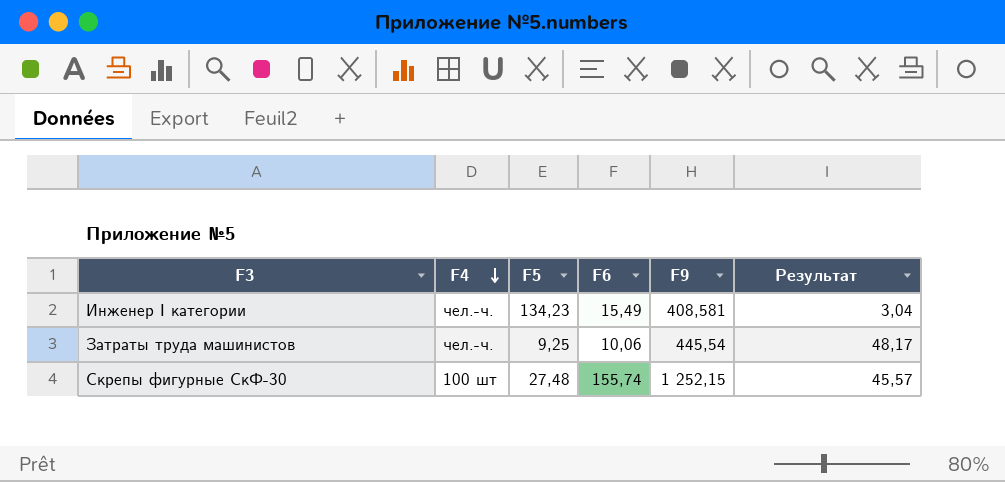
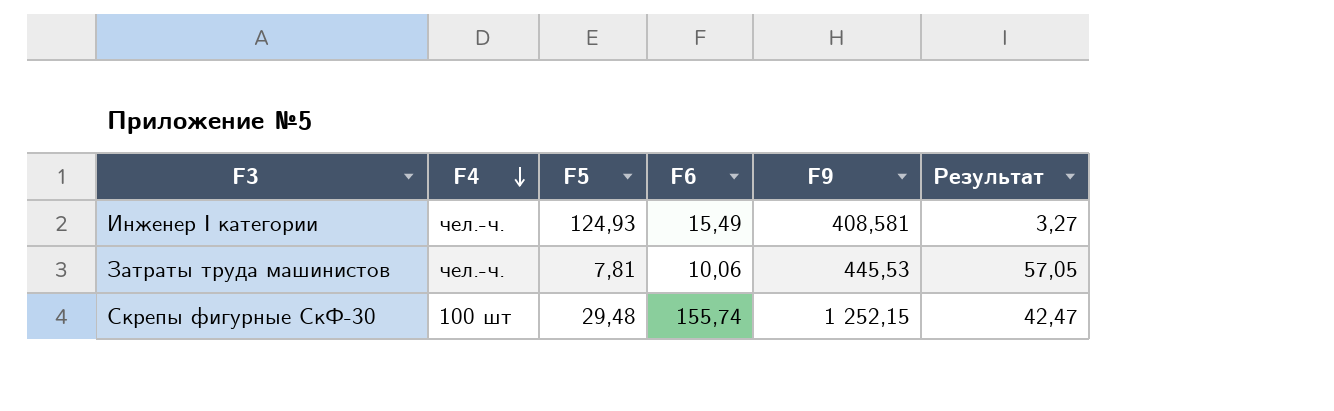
Инженер I категории | F5: 134,23 -> 124,93
Инженер I категории | Результат: 3,04 -> 3,27
Затраты труда машинистов | F5: 9,25 -> 7,81
Затраты труда машинистов | F9: 445,54 -> 445,53
Затраты труда машинистов | Результат: 48,17 -> 57,05
Скрепы фигурные СкФ-30 | F5: 27,48 -> 29,48
Скрепы фигурные СкФ-30 | Результат: 45,57 -> 42,47

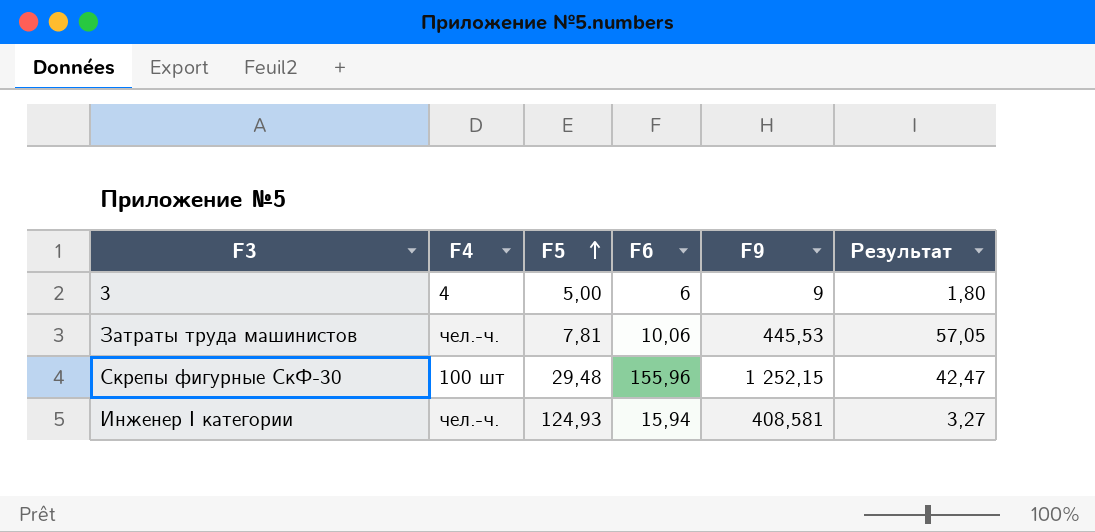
row order: F4 descending -> F5 ascending
row 3: none -> 4 | 5,00 | 6 | 9 | 1,80
Скрепы фигурные СкФ-30 | F6: 155,74 -> 155,96
Инженер I категории | F6: 15,49 -> 15,94

